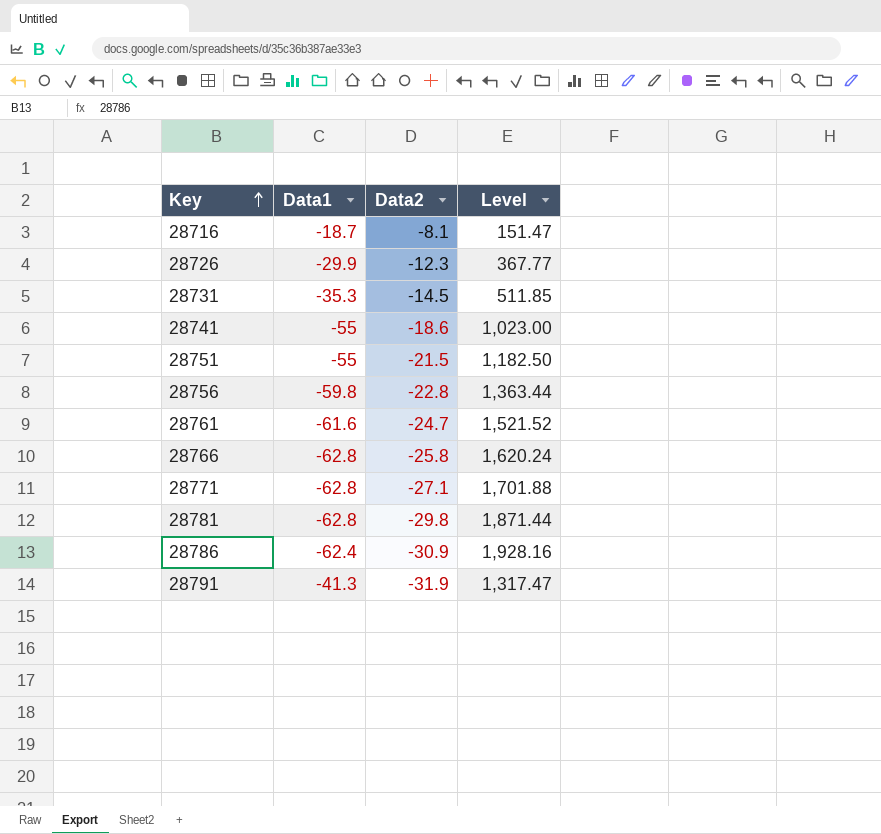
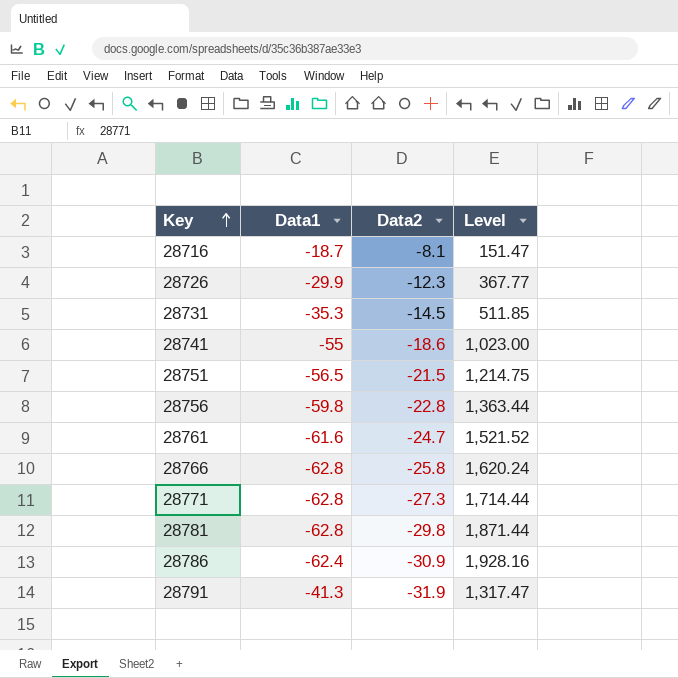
28751 | Data1: -55 -> -56.5
28751 | Level: 1,182.50 -> 1,214.75
28771 | Data2: -27.1 -> -27.3
28771 | Level: 1,701.88 -> 1,714.44

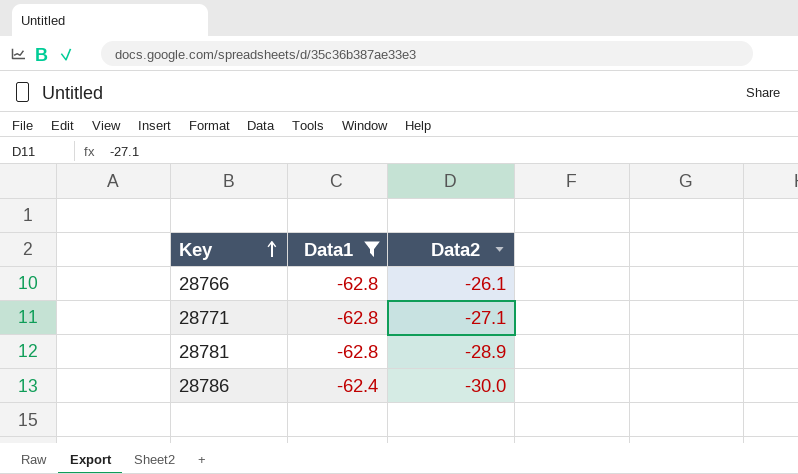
filter: none -> Data1 <= -62.4
column Level | formula: [Data1] * [Data2] -> none
28766 | Data2: -25.8 -> -26.1
28771 | Data2: -27.3 -> -27.1
28781 | Data2: -29.8 -> -28.9
28786 | Data2: -30.9 -> -30.0

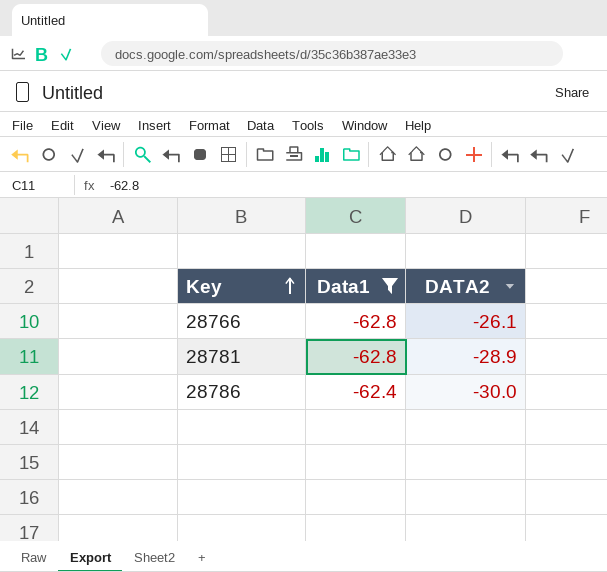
column name: Data2 -> DATA2
row 28771: -62.8 | -27.1 -> none

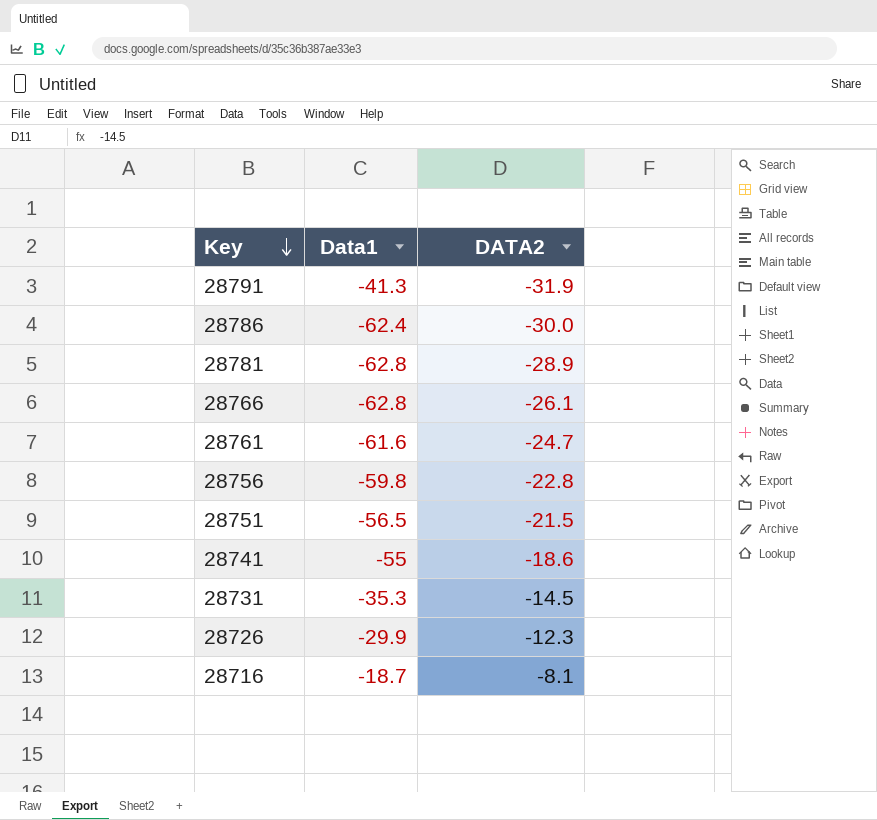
filter: Data1 <= -62.4 -> none
row order: Key ascending -> Key descending

